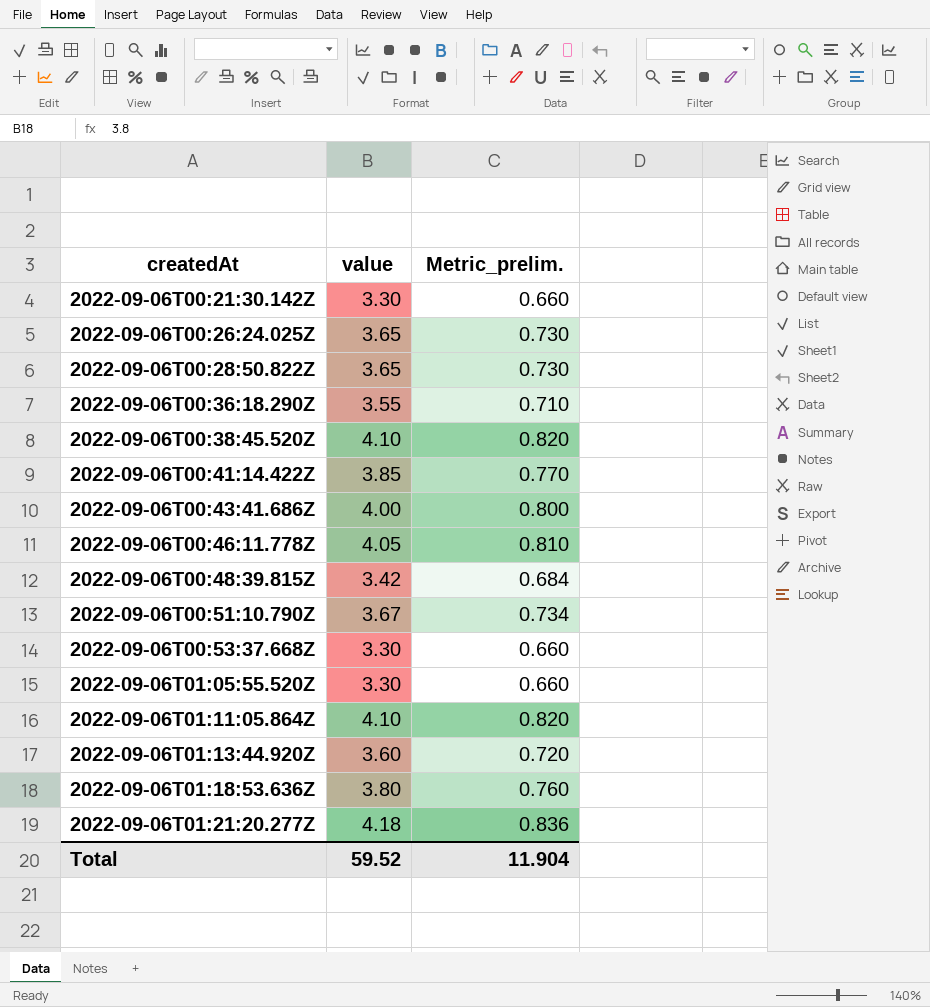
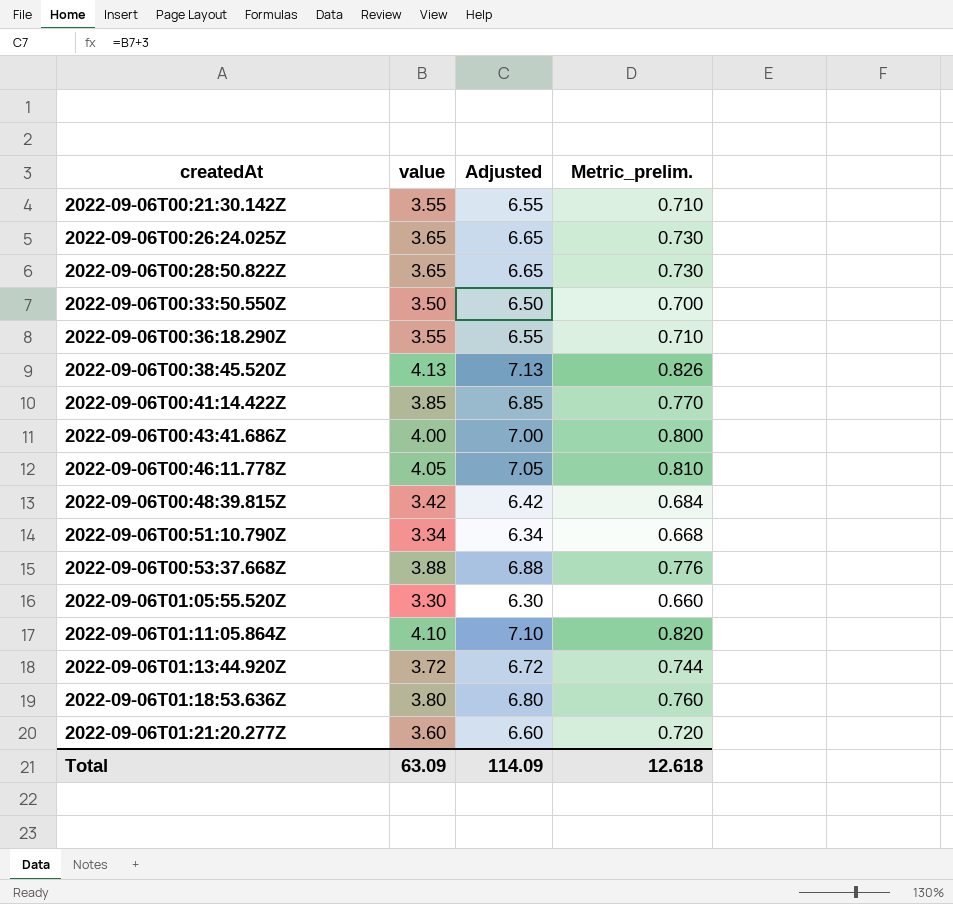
column Adjusted | formula: none -> [value] + 3
2022-09-06T00:21:30.142Z | value: 3.30 -> 3.55
2022-09-06T00:21:30.142Z | Metric_prelim.: 0.660 -> 0.710
row 2022-09-06T00:33:50.550Z: none -> 3.50 | 6.50 | 0.700
2022-09-06T00:38:45.520Z | value: 4.10 -> 4.13
2022-09-06T00:38:45.520Z | Metric_prelim.: 0.820 -> 0.826
2022-09-06T00:51:10.790Z | value: 3.67 -> 3.34
2022-09-06T00:51:10.790Z | Metric_prelim.: 0.734 -> 0.668
2022-09-06T00:53:37.668Z | value: 3.30 -> 3.88
2022-09-06T00:53:37.668Z | Metric_prelim.: 0.660 -> 0.776
2022-09-06T01:13:44.920Z | value: 3.60 -> 3.72
2022-09-06T01:13:44.920Z | Metric_prelim.: 0.720 -> 0.744
2022-09-06T01:21:20.277Z | value: 4.18 -> 3.60
2022-09-06T01:21:20.277Z | Metric_prelim.: 0.836 -> 0.720
Total | value: 59.52 -> 63.09
Total | Metric_prelim.: 11.904 -> 12.618

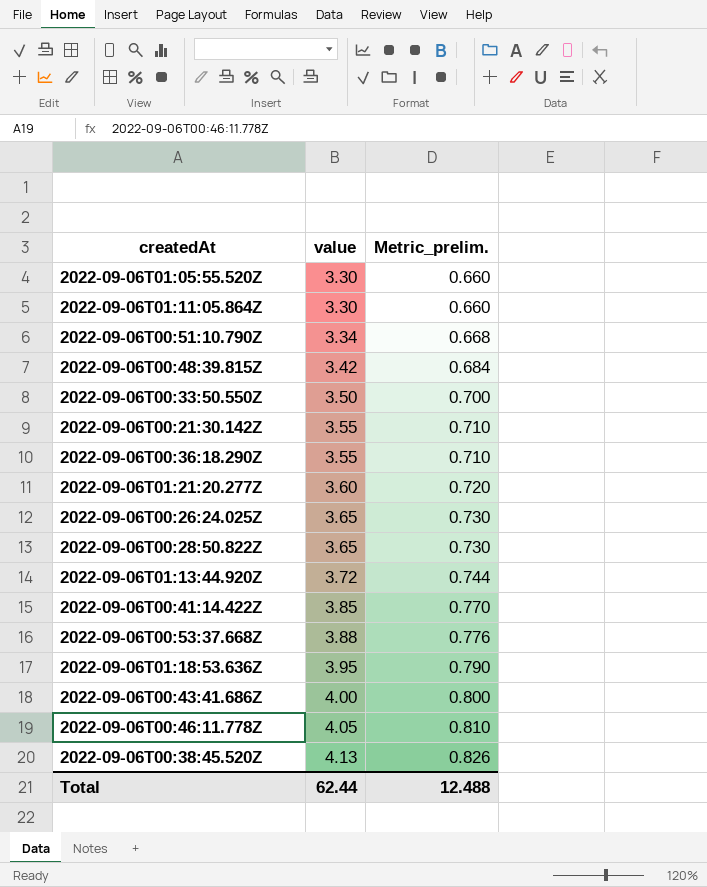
row order: createdAt ascending -> value ascending
column Adjusted | formula: [value] + 3 -> none
2022-09-06T01:11:05.864Z | value: 4.10 -> 3.30
2022-09-06T01:11:05.864Z | Metric_prelim.: 0.820 -> 0.660
2022-09-06T01:18:53.636Z | value: 3.80 -> 3.95
2022-09-06T01:18:53.636Z | Metric_prelim.: 0.760 -> 0.790
Total | value: 63.09 -> 62.44
Total | Metric_prelim.: 12.618 -> 12.488

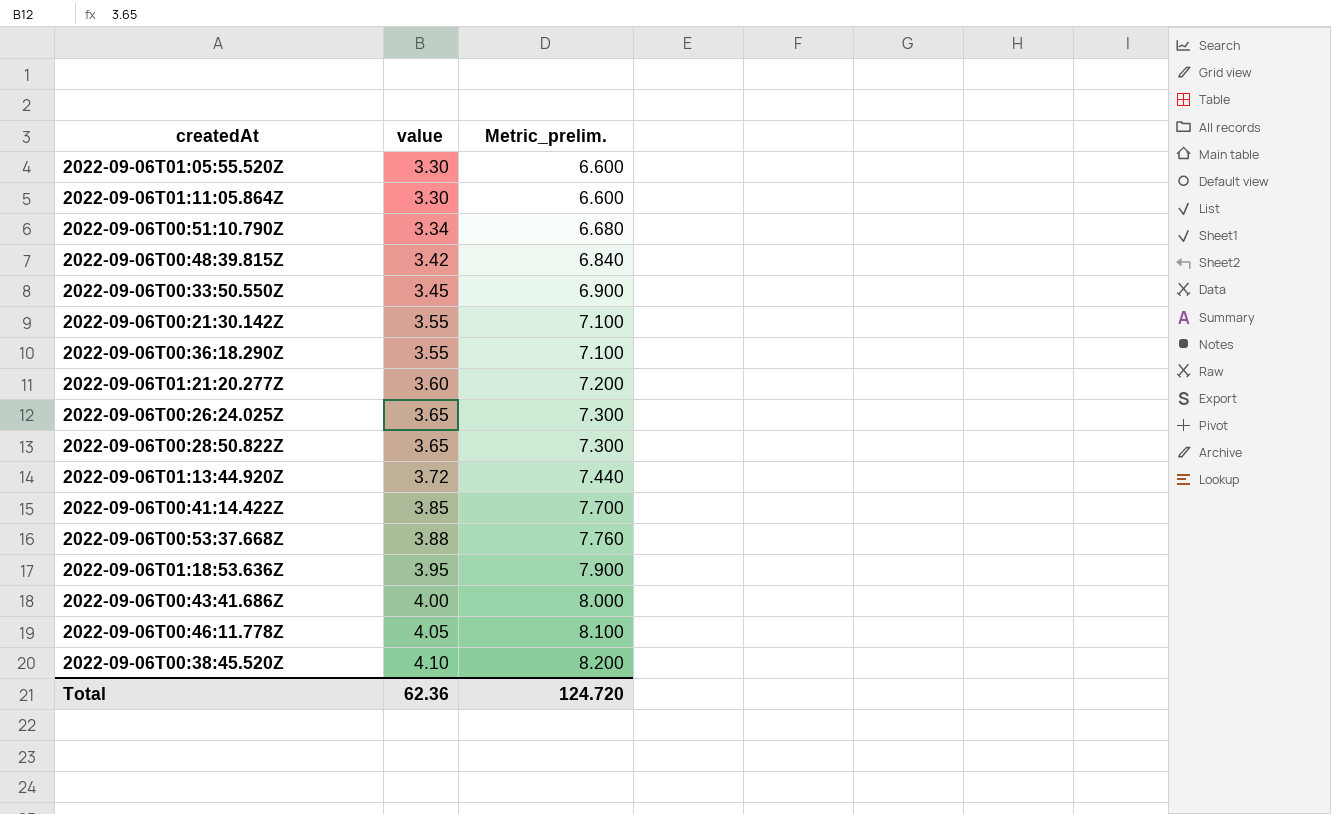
column Metric_prelim. | formula: [value] * 0.2 -> [value] * 2
2022-09-06T00:33:50.550Z | value: 3.50 -> 3.45
2022-09-06T00:38:45.520Z | value: 4.13 -> 4.10
Total | value: 62.44 -> 62.36
Total | Metric_prelim.: 12.488 -> 124.720

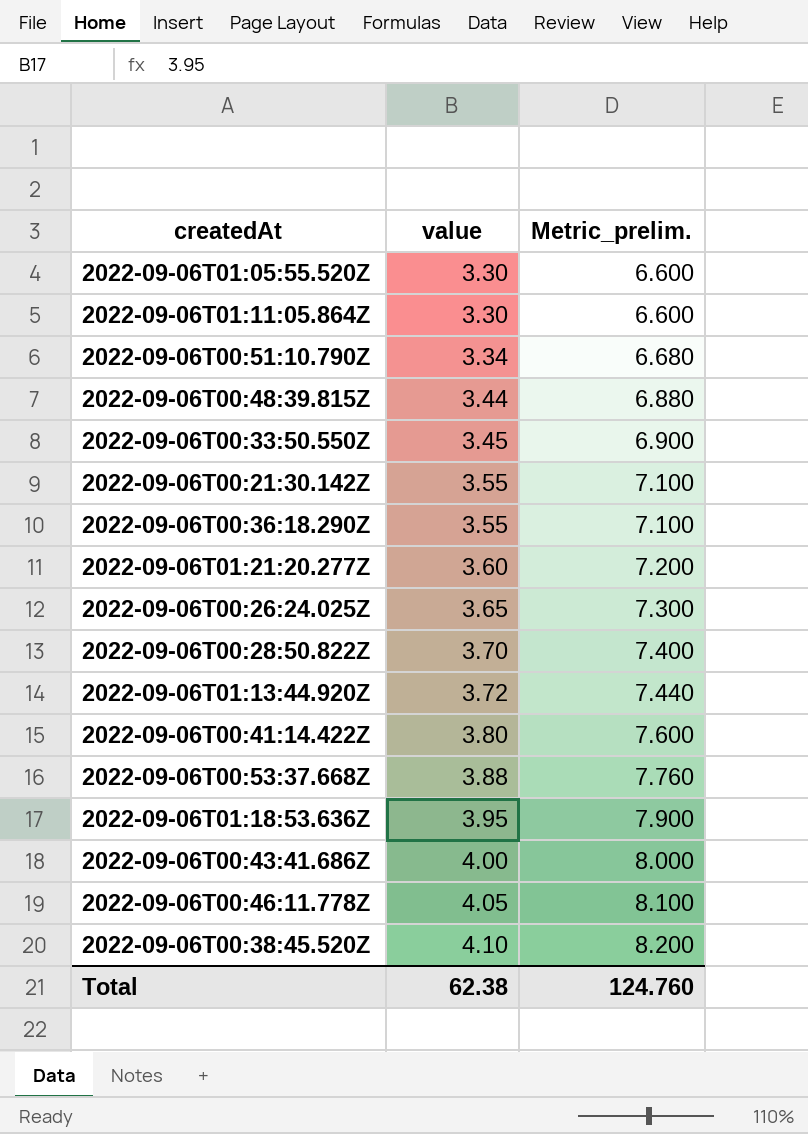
2022-09-06T00:48:39.815Z | value: 3.42 -> 3.44
2022-09-06T00:48:39.815Z | Metric_prelim.: 6.840 -> 6.880
2022-09-06T00:28:50.822Z | value: 3.65 -> 3.70
2022-09-06T00:28:50.822Z | Metric_prelim.: 7.300 -> 7.400
2022-09-06T00:41:14.422Z | value: 3.85 -> 3.80
2022-09-06T00:41:14.422Z | Metric_prelim.: 7.700 -> 7.600
Total | value: 62.36 -> 62.38
Total | Metric_prelim.: 124.720 -> 124.760

